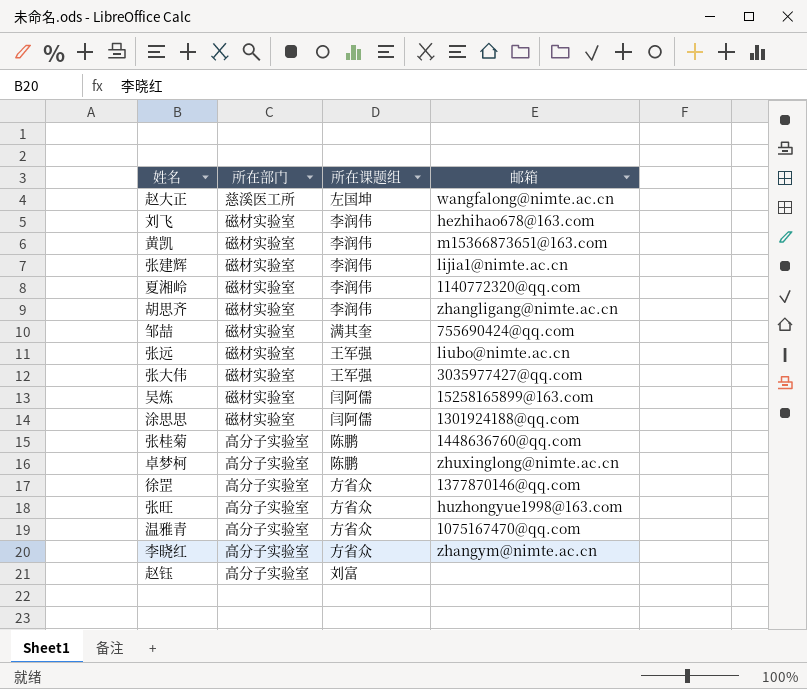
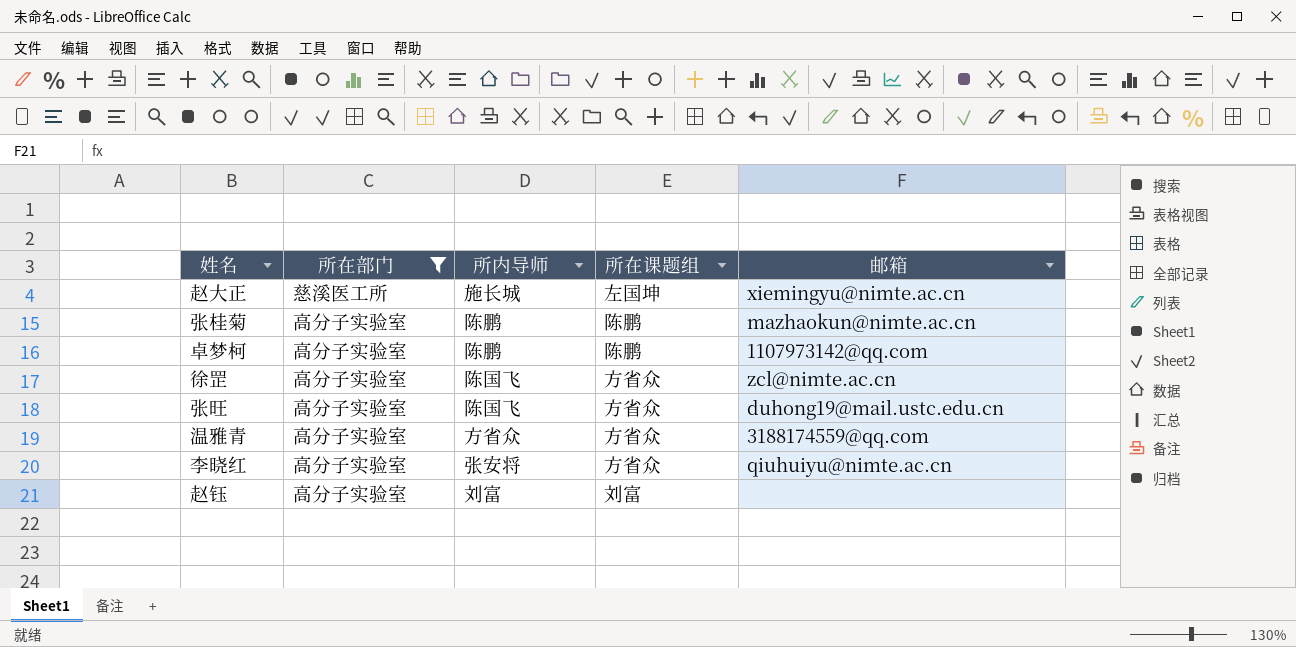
filter: none -> 所在部门 != 磁材实验室
column 所内导师 | position: none -> 3
赵大正 | 邮箱: wangfalong@nimte.ac.cn -> xiemingyu@nimte.ac.cn
张桂菊 | 邮箱: 1448636760@qq.com -> mazhaokun@nimte.ac.cn
卓梦柯 | 邮箱: zhuxinglong@nimte.ac.cn -> 1107973142@qq.com
徐罡 | 邮箱: 1377870146@qq.com -> zcl@nimte.ac.cn
张旺 | 邮箱: huzhongyue1998@163.com -> duhong19@mail.ustc.edu.cn
温雅青 | 邮箱: 1075167470@qq.com -> 3188174559@qq.com
李晓红 | 邮箱: zhangym@nimte.ac.cn -> qiuhuiyu@nimte.ac.cn

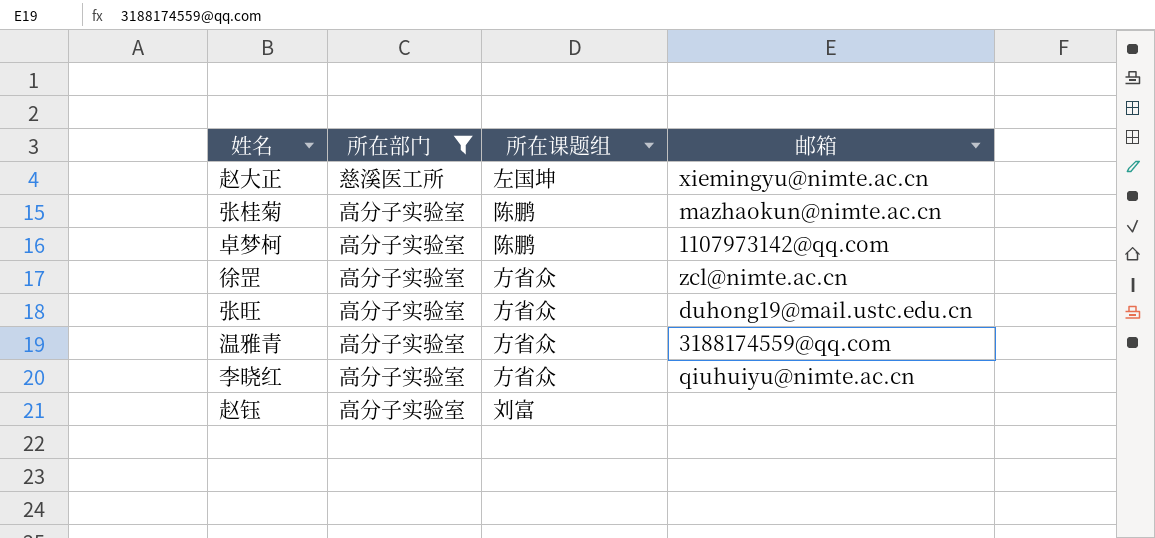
column 所内导师 | position: 3 -> none

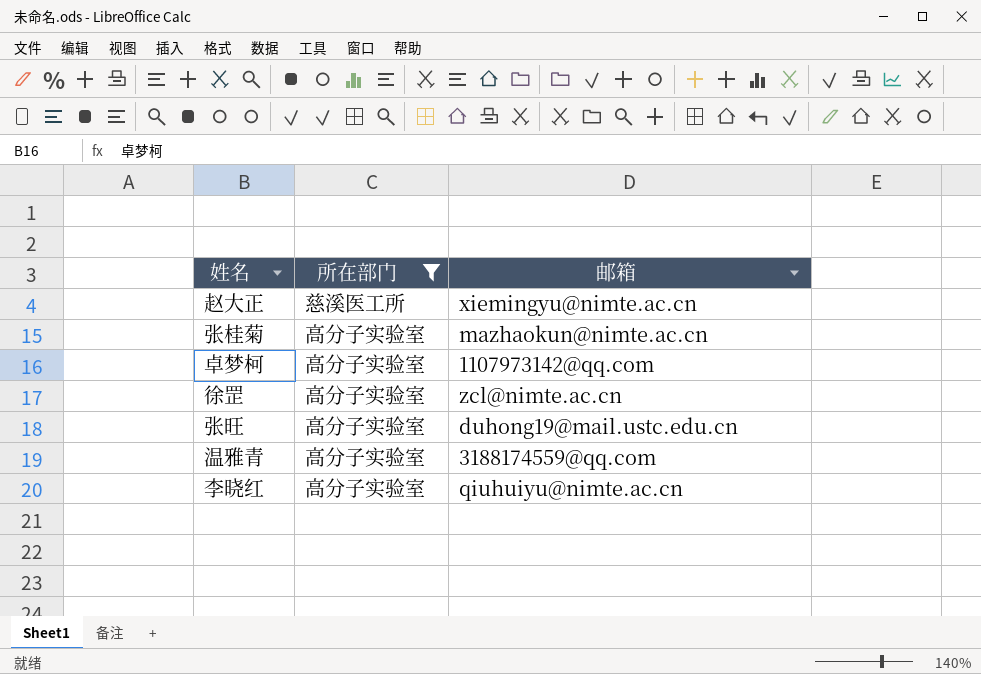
column 所在课题组 | position: 3 -> none
row 赵钰: 高分子实验室 | 刘富 | none -> none

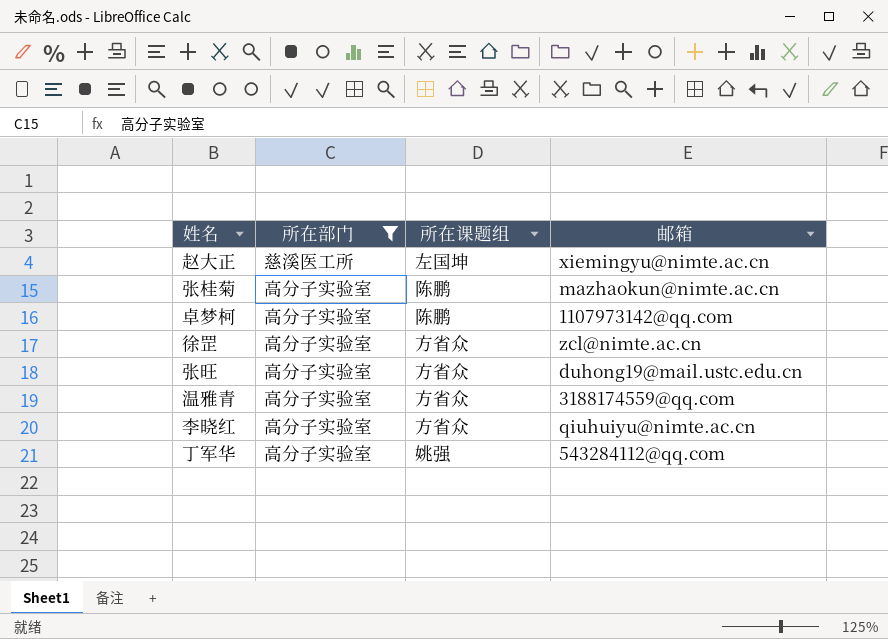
column 所在课题组 | position: none -> 3
row 丁军华: none -> 高分子实验室 | 姚强 | 543284112@qq.com

